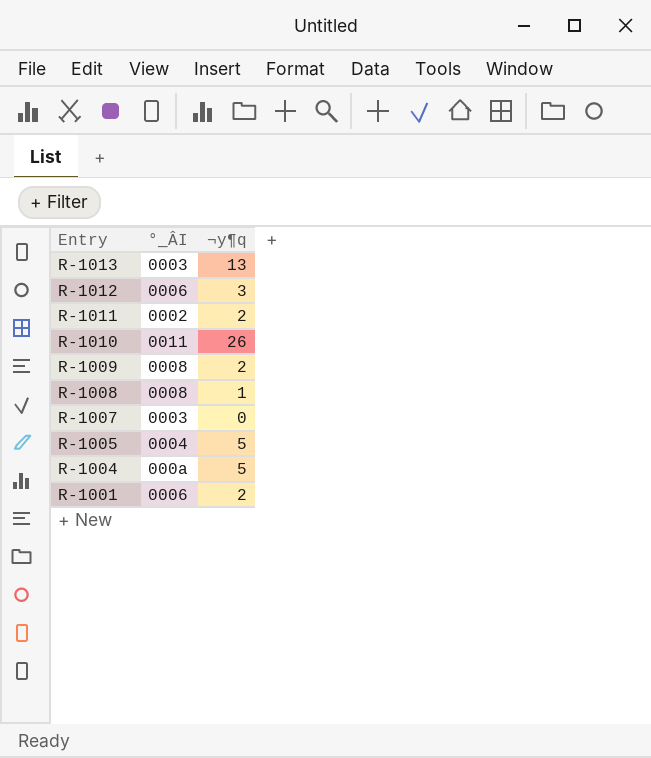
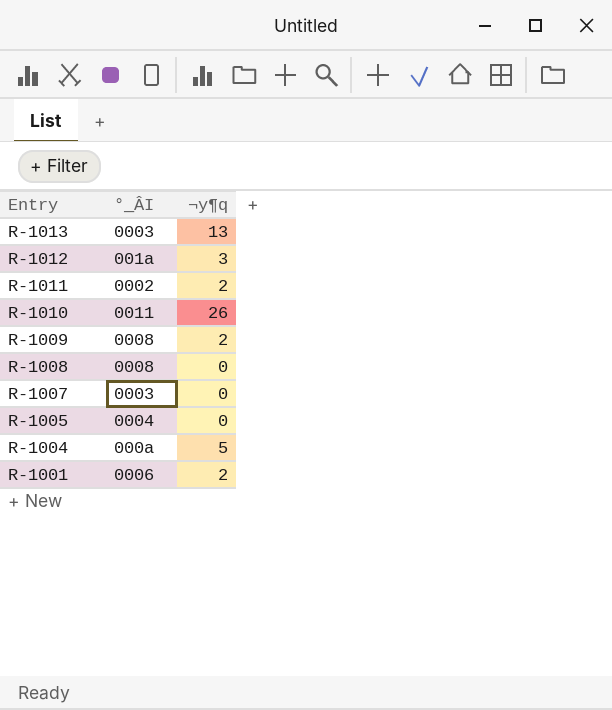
R-1012 | °_ÂI: 0006 -> 001a
R-1008 | ¬y¶q: 1 -> 0
R-1005 | ¬y¶q: 5 -> 0

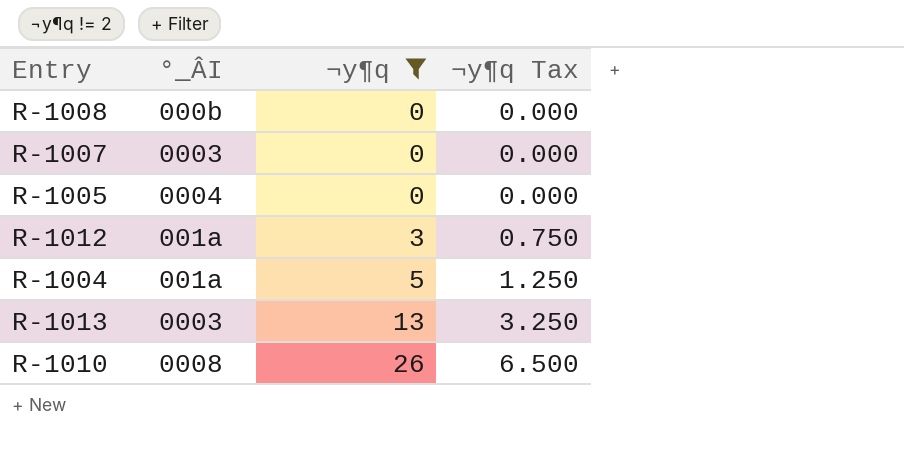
filter: none -> ¬y¶q != 2
row order: Entry descending -> ¬y¶q ascending
column ¬y¶q Tax | formula: none -> [¬y¶q] * 0.25
R-1008 | °_ÂI: 0008 -> 000b
R-1004 | °_ÂI: 000a -> 001a
R-1010 | °_ÂI: 0011 -> 0008

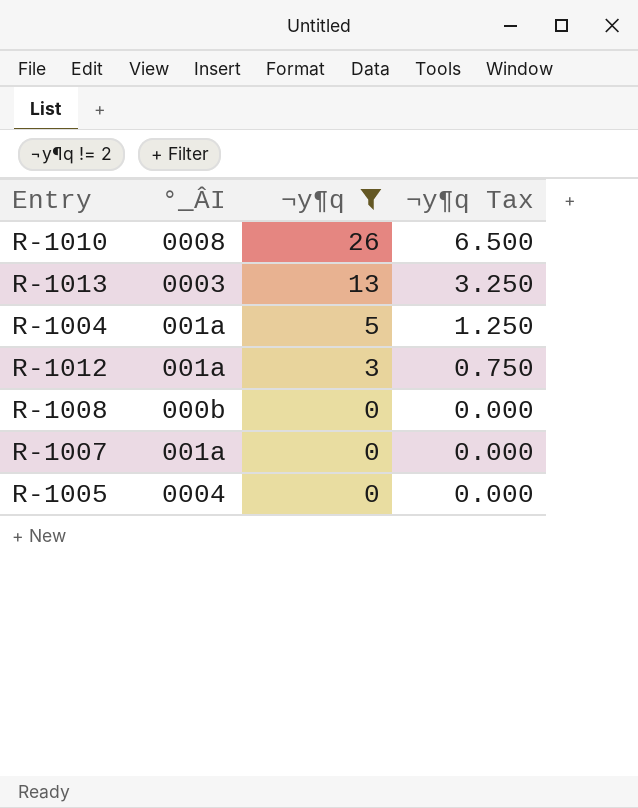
row order: ¬y¶q ascending -> ¬y¶q descending
R-1007 | °_ÂI: 0003 -> 001a

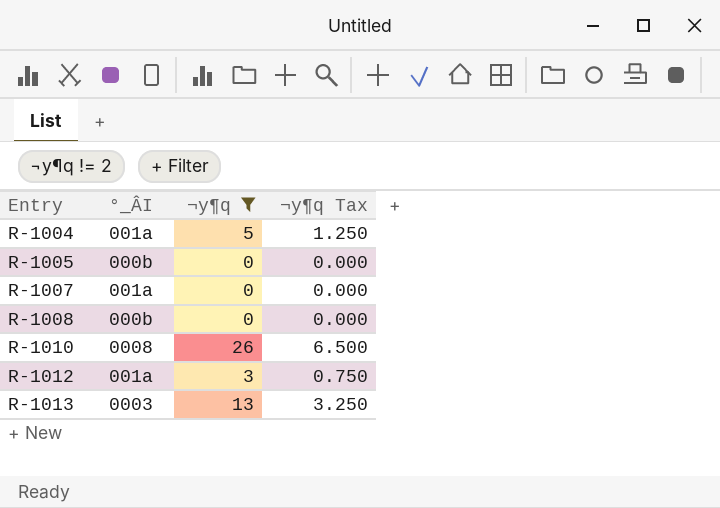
row order: ¬y¶q descending -> Entry ascending
R-1005 | °_ÂI: 0004 -> 000b

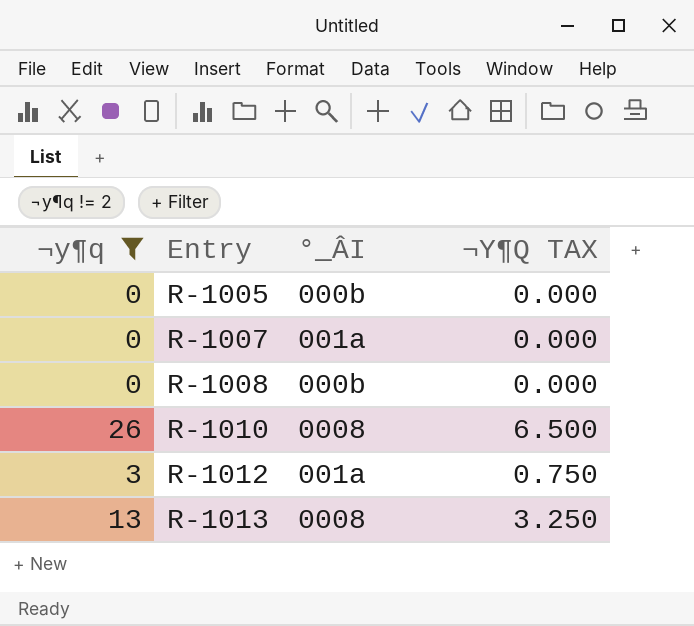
column ¬y¶q | position: 3 -> 1
column name: ¬y¶q Tax -> ¬Y¶Q TAX
row R-1004: 001a | 5 | 1.250 -> none
R-1013 | °_ÂI: 0003 -> 0008

